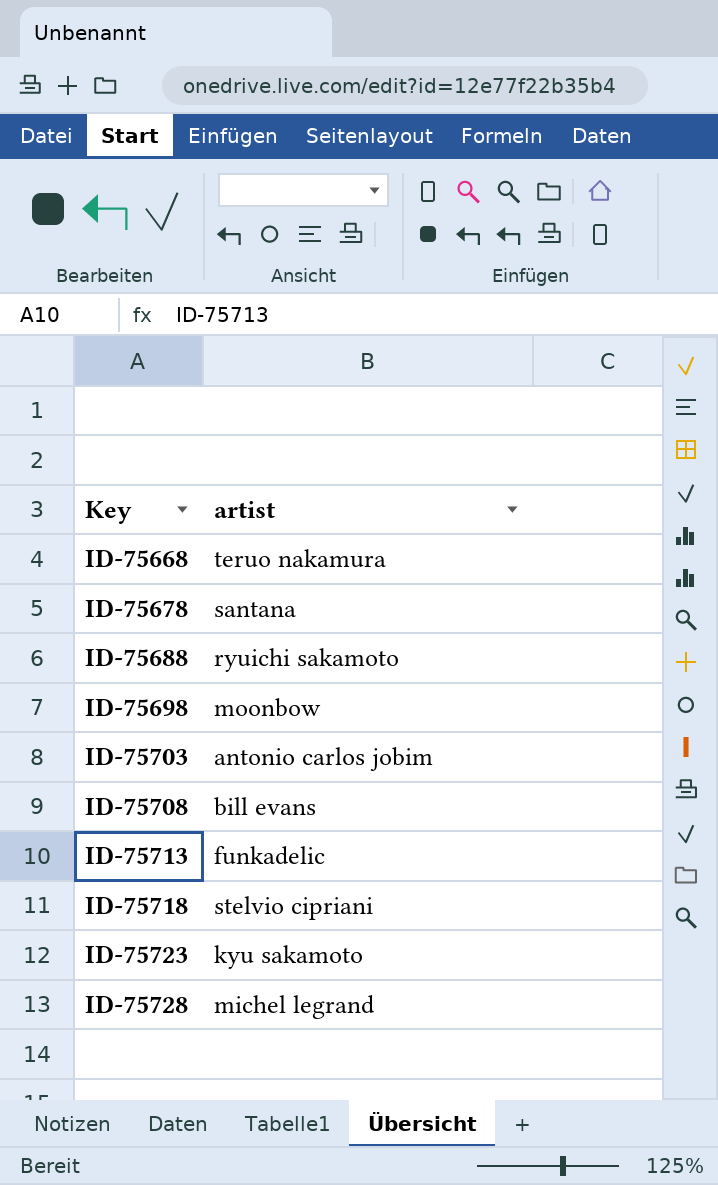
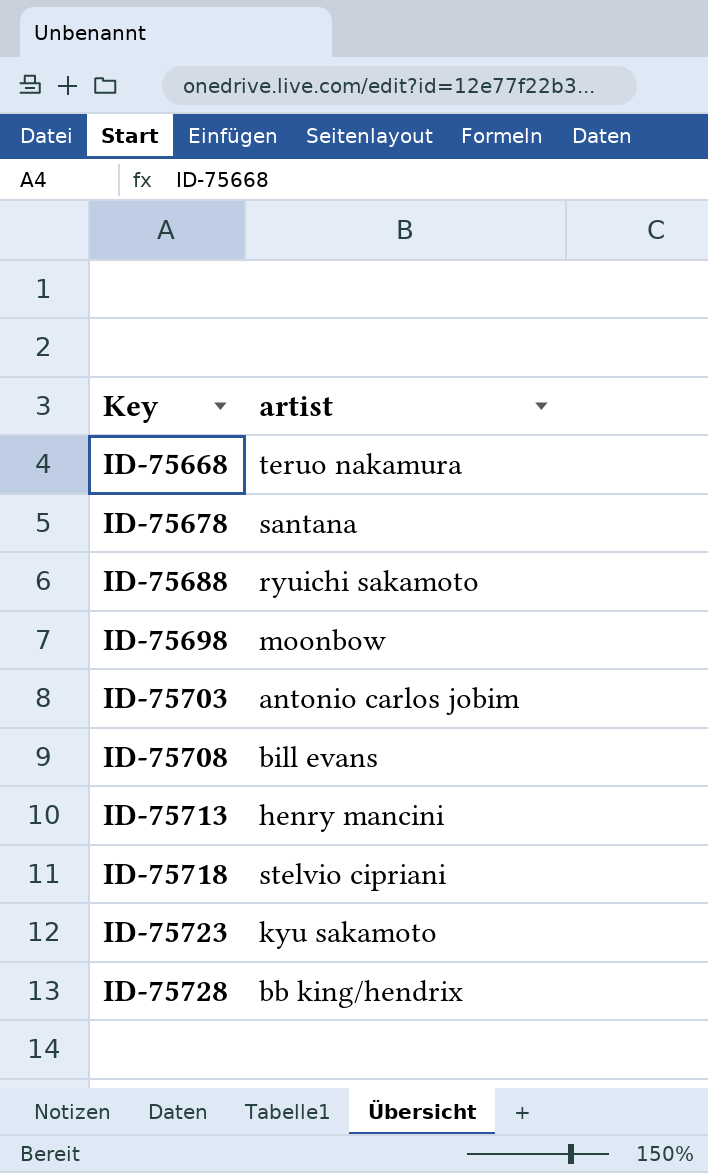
ID-75713 | artist: funkadelic -> henry mancini
ID-75728 | artist: michel legrand -> bb king/hendrix

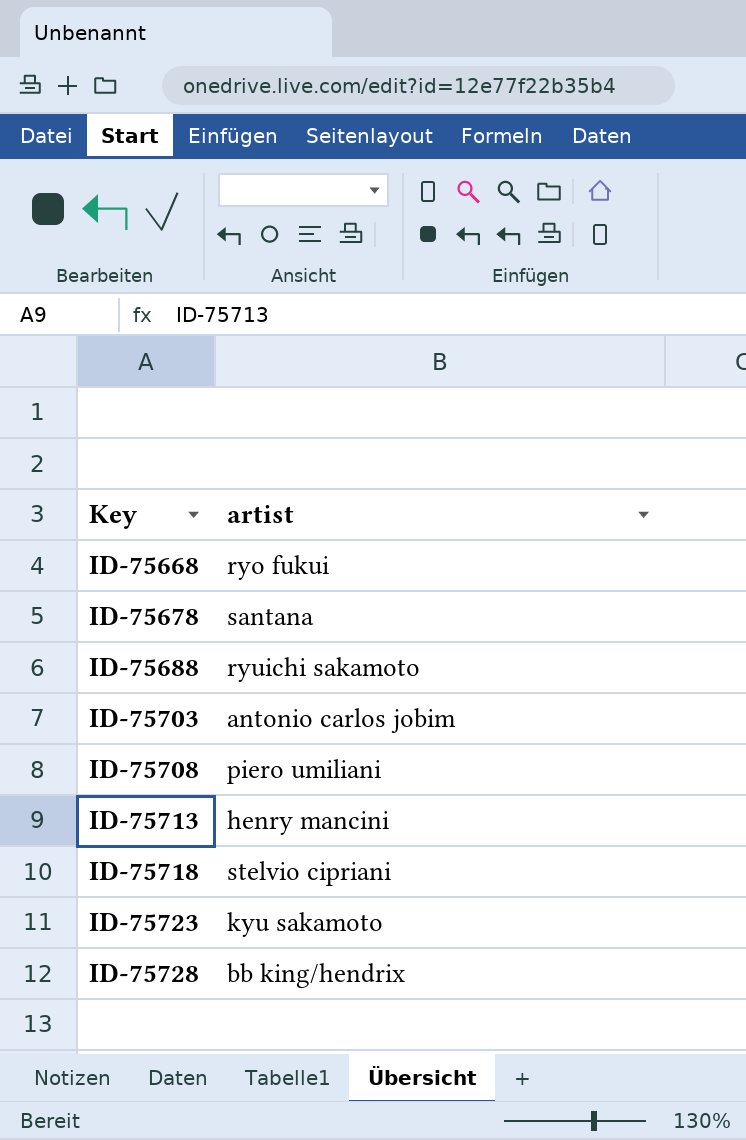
row ID-75698: moonbow -> none
ID-75668 | artist: teruo nakamura -> ryo fukui
ID-75708 | artist: bill evans -> piero umiliani

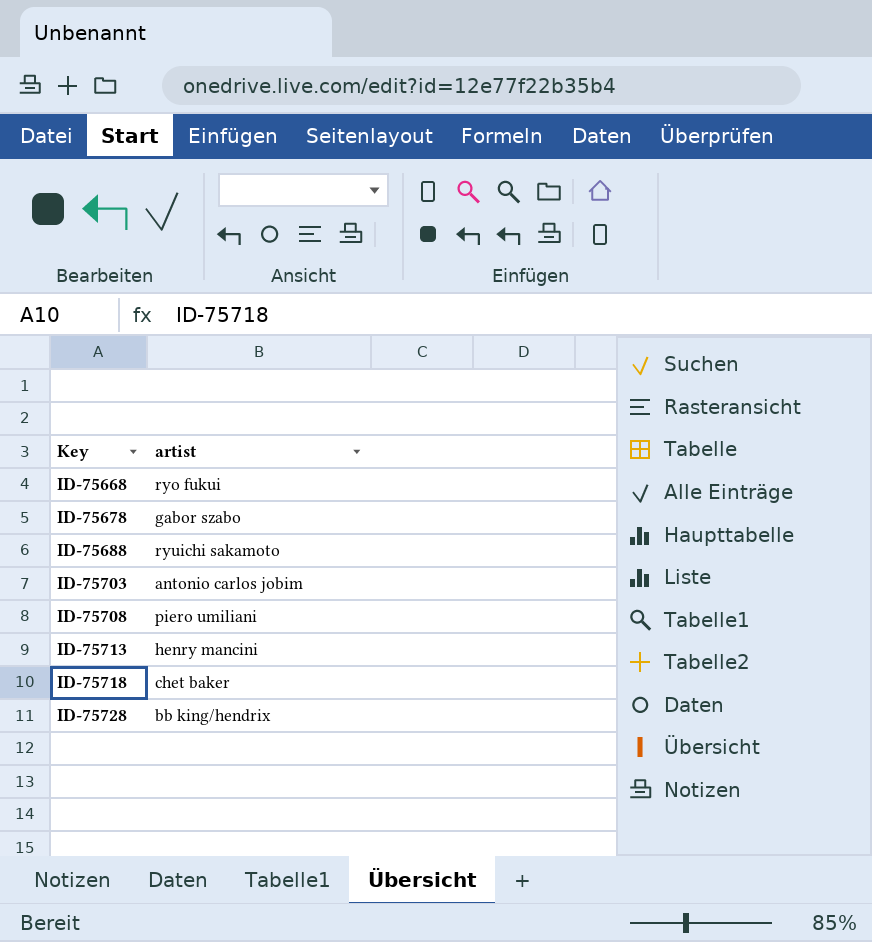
row ID-75723: kyu sakamoto -> none
ID-75678 | artist: santana -> gabor szabo
ID-75718 | artist: stelvio cipriani -> chet baker

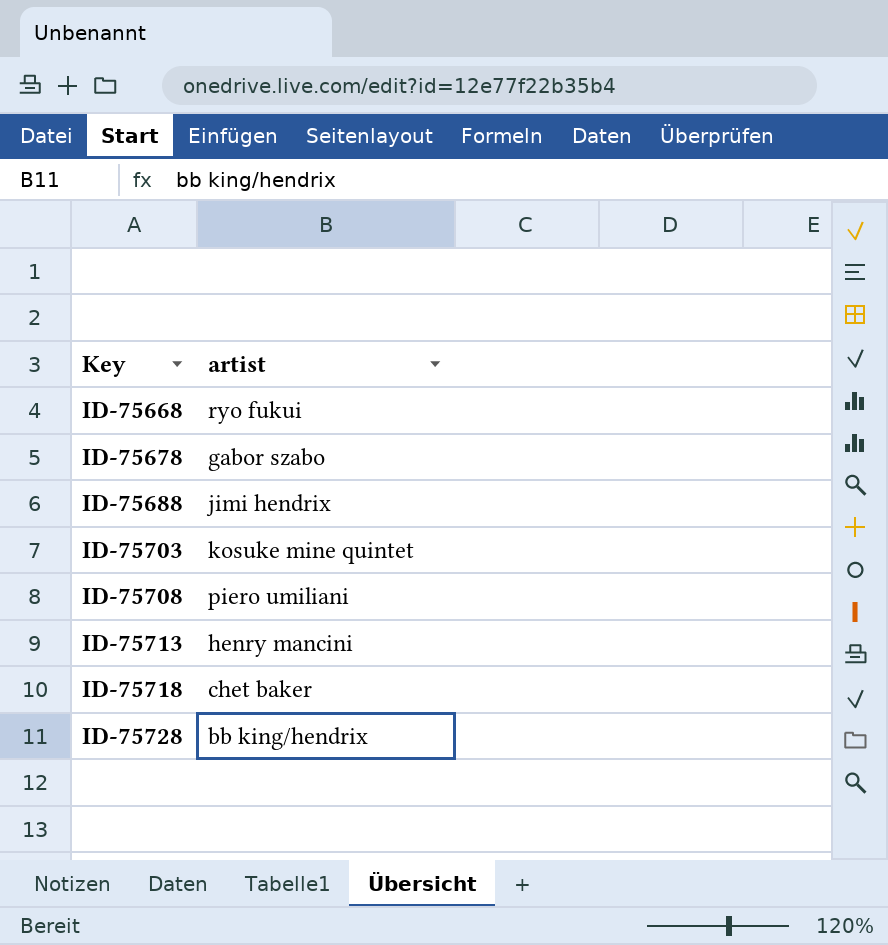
ID-75688 | artist: ryuichi sakamoto -> jimi hendrix
ID-75703 | artist: antonio carlos jobim -> kosuke mine quintet

